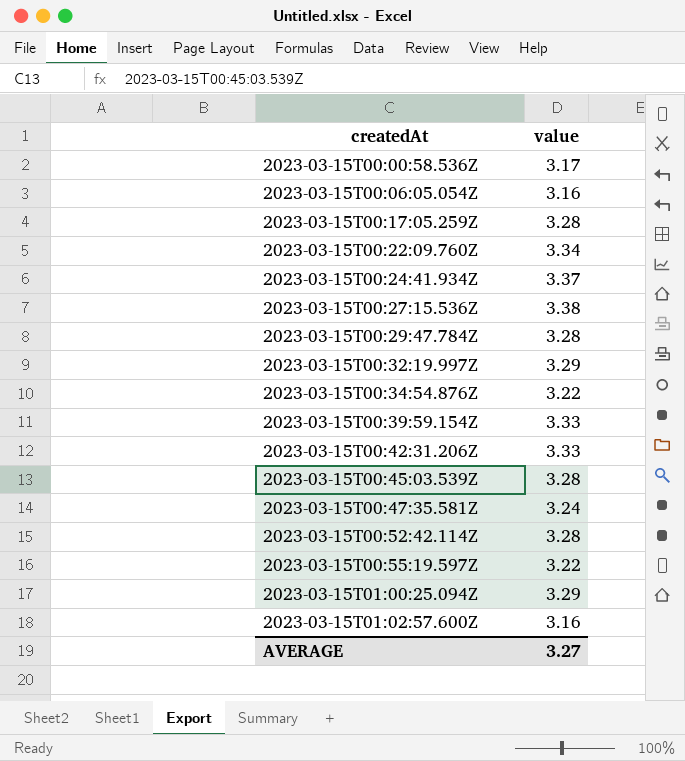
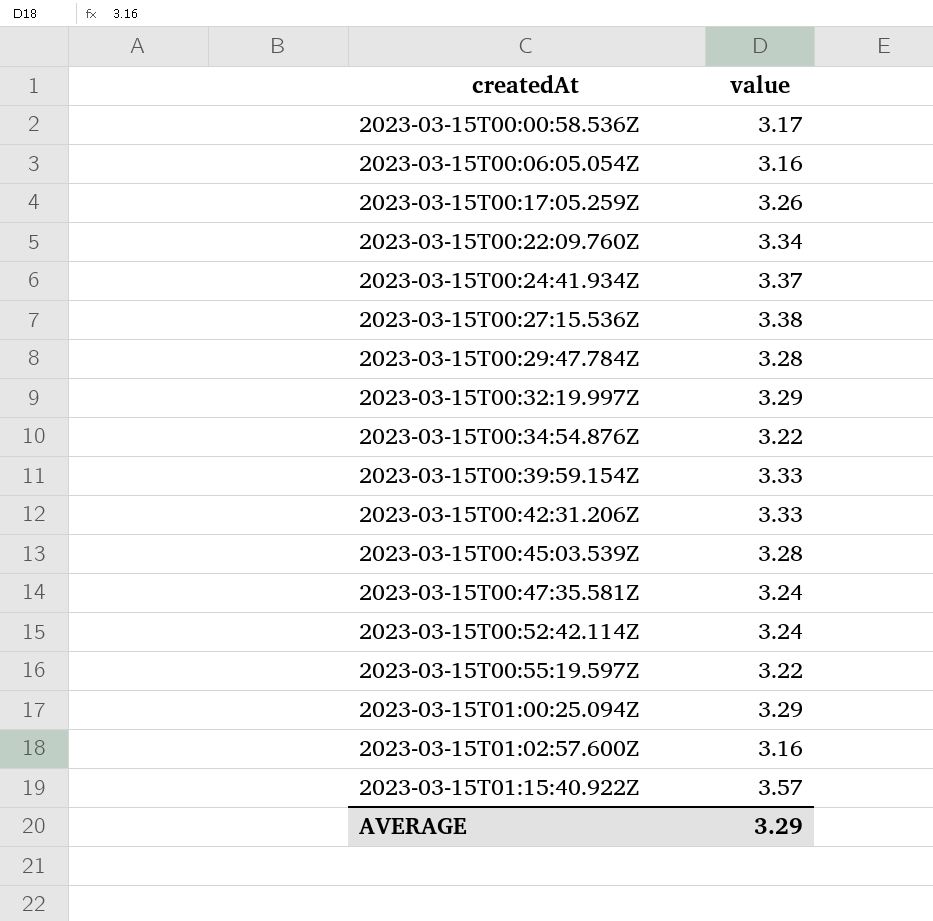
2023-03-15T00:17:05.259Z | value: 3.28 -> 3.26
2023-03-15T00:52:42.114Z | value: 3.28 -> 3.24
row 2023-03-15T01:15:40.922Z: none -> 3.57
AVERAGE | value: 3.27 -> 3.29

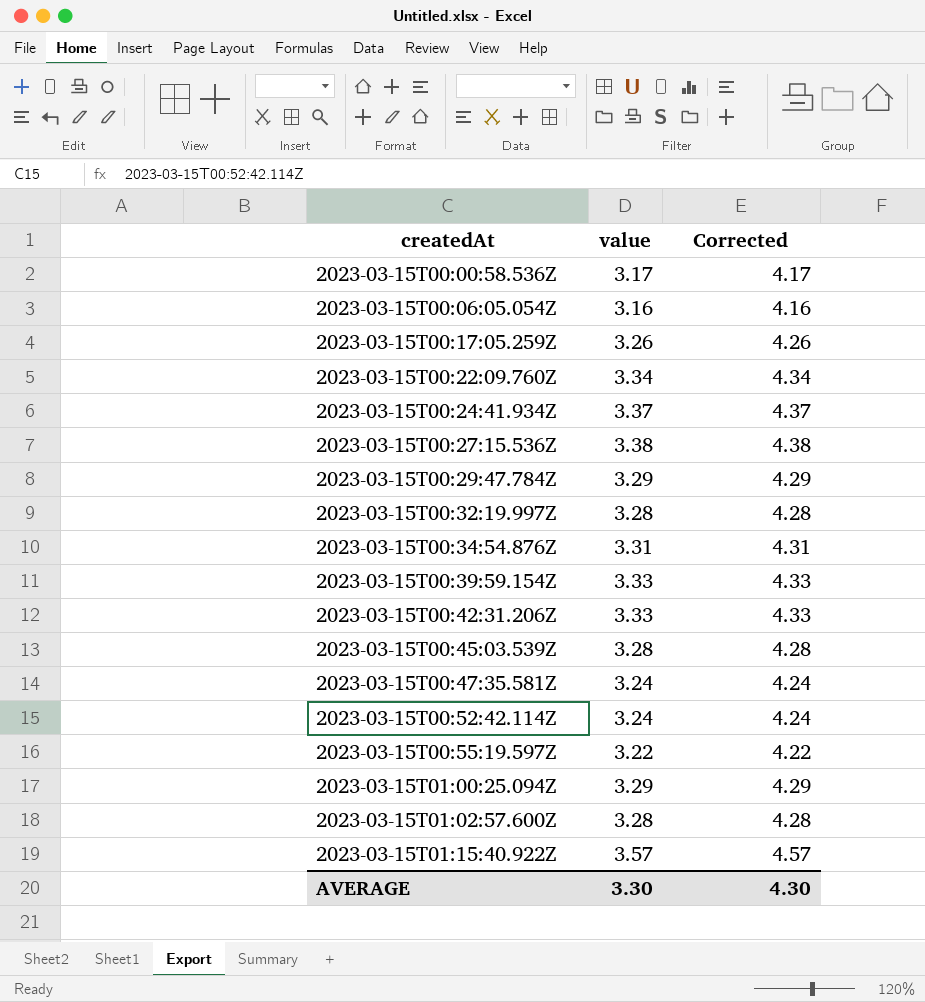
column Corrected | formula: none -> [value] + 1
2023-03-15T00:29:47.784Z | value: 3.28 -> 3.29
2023-03-15T00:32:19.997Z | value: 3.29 -> 3.28
2023-03-15T00:34:54.876Z | value: 3.22 -> 3.31
2023-03-15T01:02:57.600Z | value: 3.16 -> 3.28
AVERAGE | value: 3.29 -> 3.30

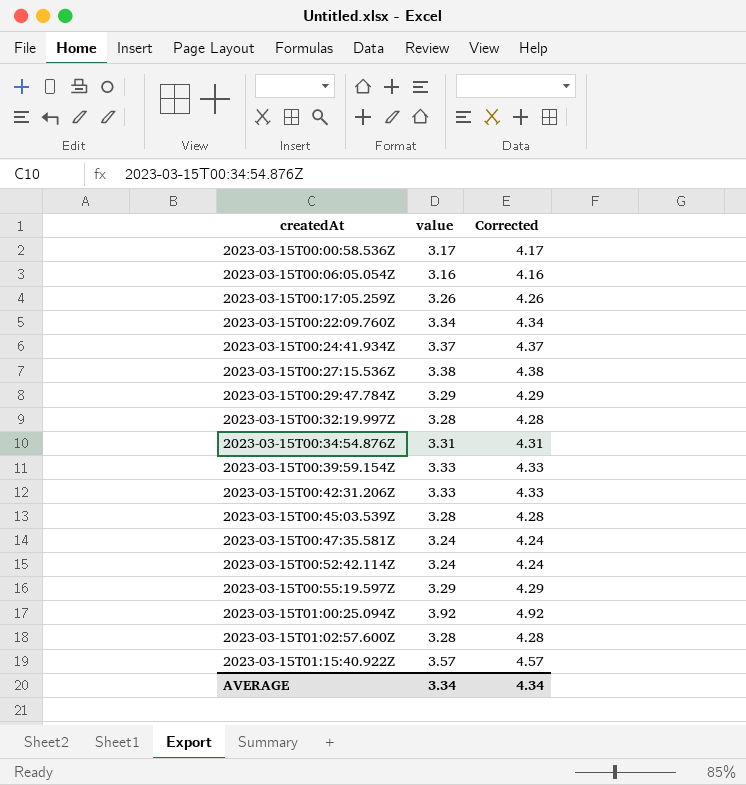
2023-03-15T00:55:19.597Z | value: 3.22 -> 3.29
2023-03-15T00:55:19.597Z | Corrected: 4.22 -> 4.29
2023-03-15T01:00:25.094Z | value: 3.29 -> 3.92
2023-03-15T01:00:25.094Z | Corrected: 4.29 -> 4.92
AVERAGE | value: 3.30 -> 3.34
AVERAGE | Corrected: 4.30 -> 4.34

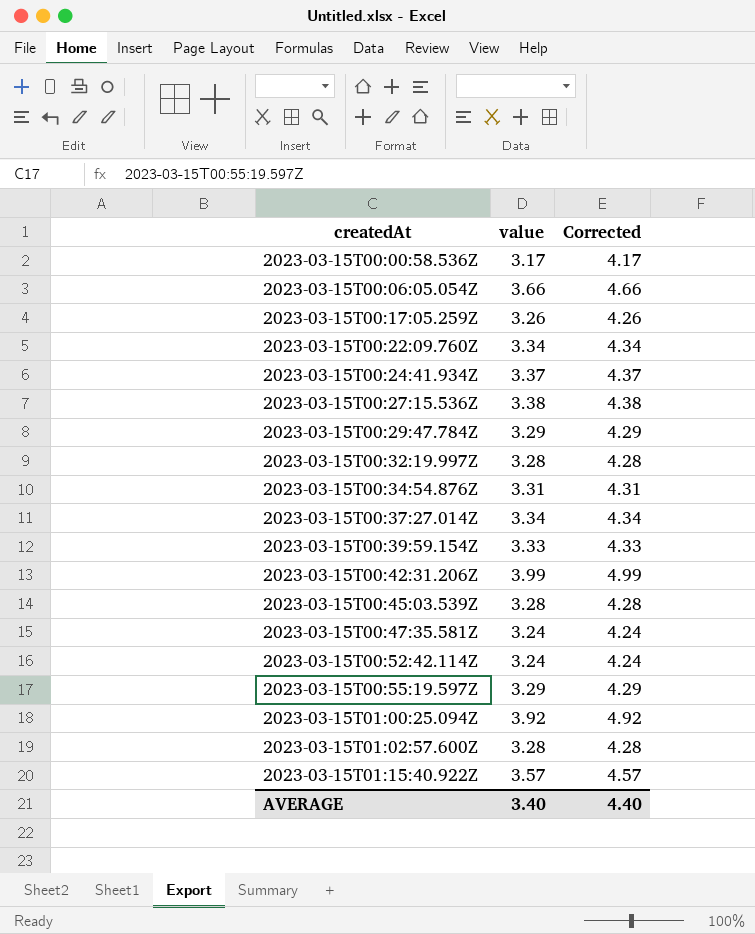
2023-03-15T00:06:05.054Z | value: 3.16 -> 3.66
2023-03-15T00:06:05.054Z | Corrected: 4.16 -> 4.66
row 2023-03-15T00:37:27.014Z: none -> 3.34 | 4.34
2023-03-15T00:42:31.206Z | value: 3.33 -> 3.99
2023-03-15T00:42:31.206Z | Corrected: 4.33 -> 4.99
AVERAGE | value: 3.34 -> 3.40
AVERAGE | Corrected: 4.34 -> 4.40

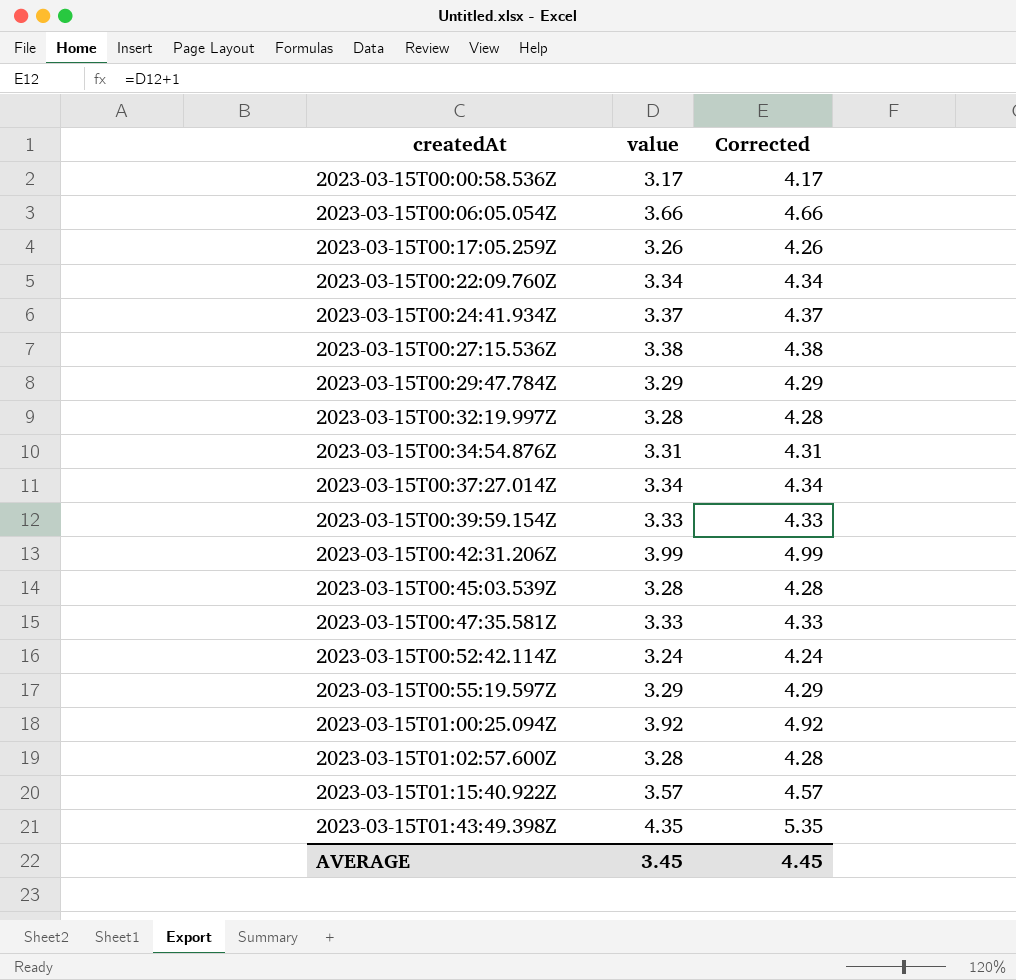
2023-03-15T00:47:35.581Z | value: 3.24 -> 3.33
2023-03-15T00:47:35.581Z | Corrected: 4.24 -> 4.33
row 2023-03-15T01:43:49.398Z: none -> 4.35 | 5.35
AVERAGE | value: 3.40 -> 3.45
AVERAGE | Corrected: 4.40 -> 4.45

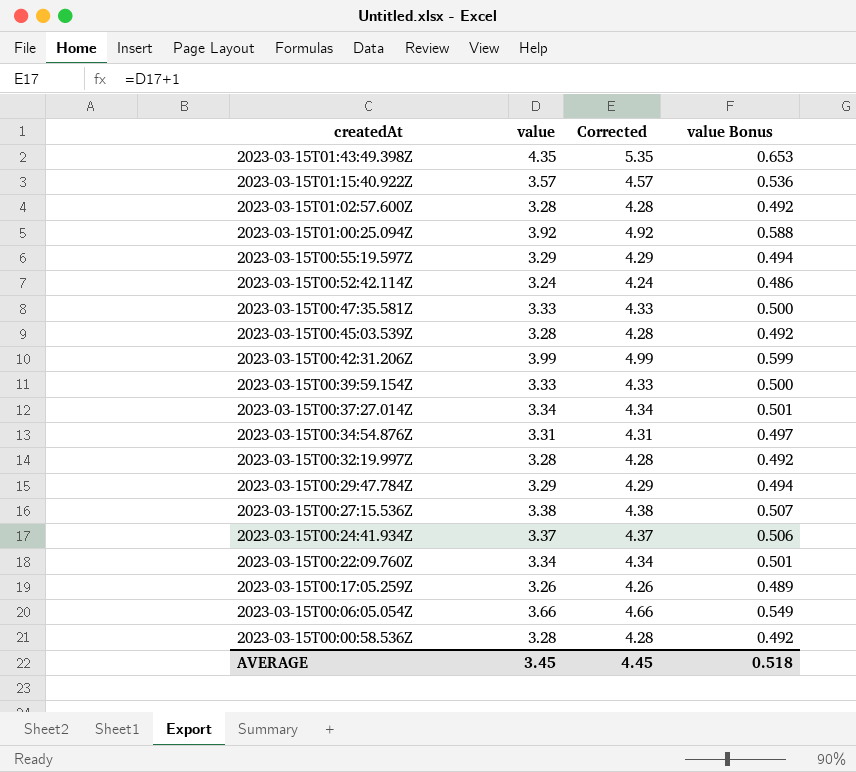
row order: createdAt ascending -> createdAt descending
column value Bonus | formula: none -> [value] * 0.15
2023-03-15T00:00:58.536Z | value: 3.17 -> 3.28
2023-03-15T00:00:58.536Z | Corrected: 4.17 -> 4.28

